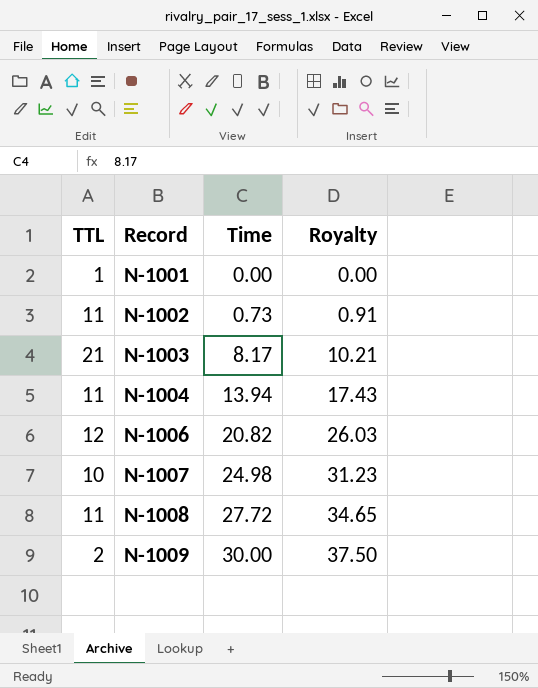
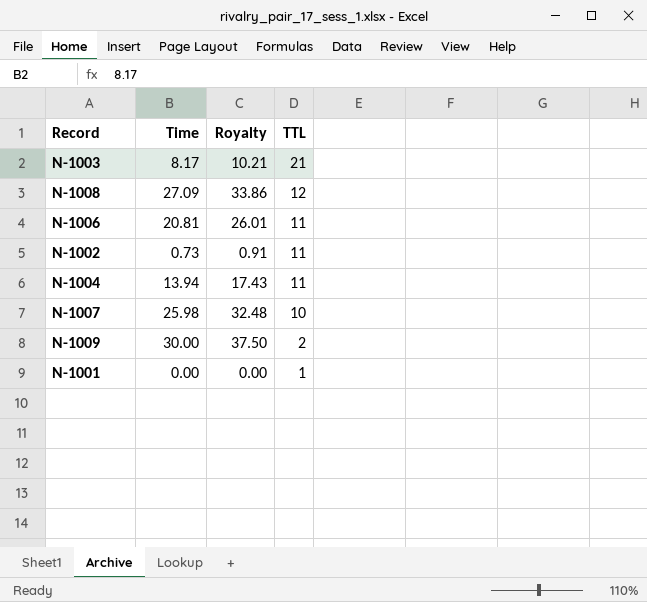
row order: Record ascending -> TTL descending
column TTL | position: 1 -> 4
N-1008 | Time: 27.72 -> 27.09
N-1008 | Royalty: 34.65 -> 33.86
N-1008 | TTL: 11 -> 12
N-1006 | Time: 20.82 -> 20.81
N-1006 | Royalty: 26.03 -> 26.01
N-1006 | TTL: 12 -> 11
N-1007 | Time: 24.98 -> 25.98
N-1007 | Royalty: 31.23 -> 32.48

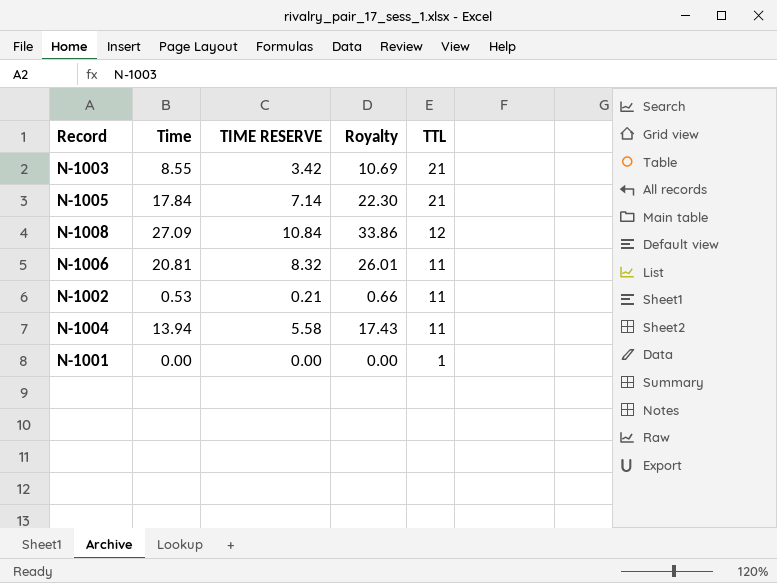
column TIME RESERVE | formula: none -> [Time] * 0.4
row N-1007: 25.98 | 32.48 | 10 -> none
row N-1009: 30.00 | 37.50 | 2 -> none
N-1003 | Time: 8.17 -> 8.55
N-1003 | Royalty: 10.21 -> 10.69
row N-1005: none -> 17.84 | 7.14 | 22.30 | 21
N-1002 | Time: 0.73 -> 0.53
N-1002 | Royalty: 0.91 -> 0.66

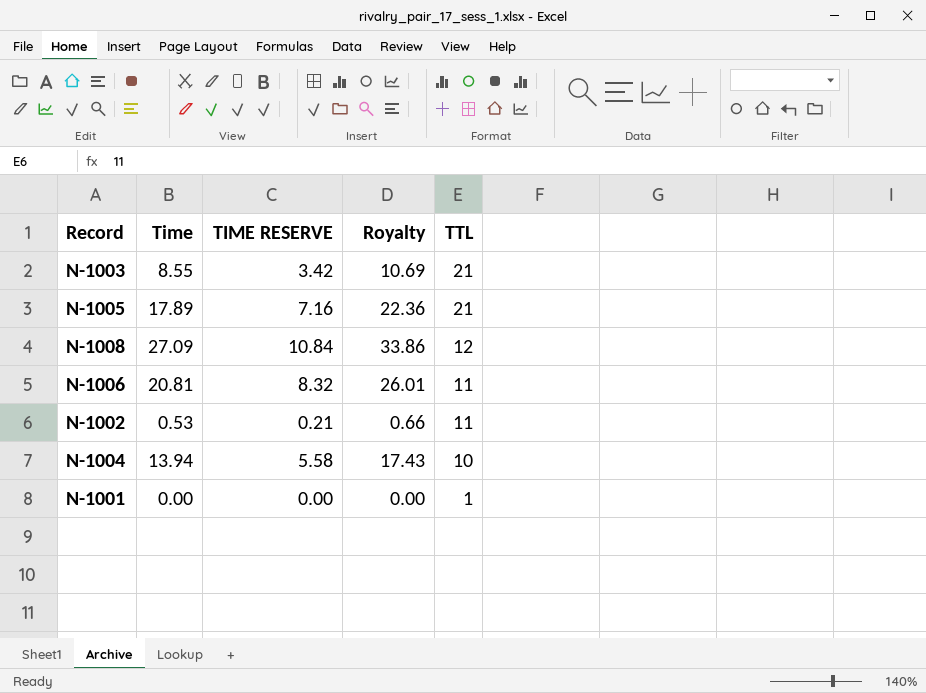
N-1005 | Time: 17.84 -> 17.89
N-1005 | TIME RESERVE: 7.14 -> 7.16
N-1005 | Royalty: 22.30 -> 22.36
N-1004 | TTL: 11 -> 10

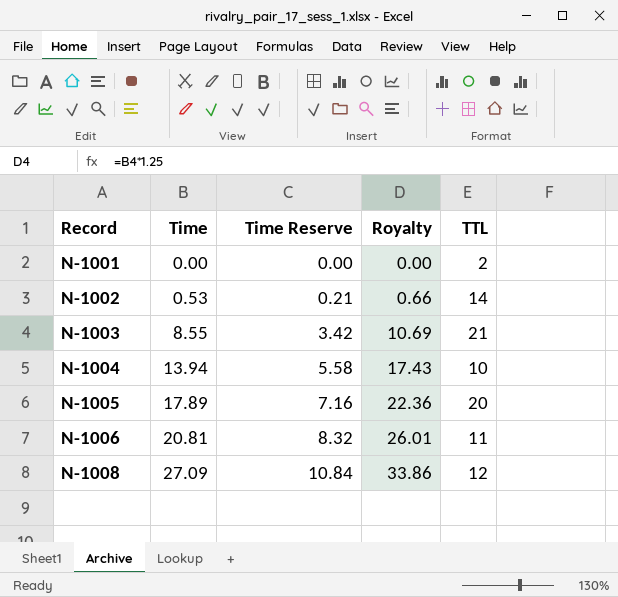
row order: TTL descending -> Record ascending
column name: TIME RESERVE -> Time Reserve
N-1001 | TTL: 1 -> 2
N-1002 | TTL: 11 -> 14
N-1005 | TTL: 21 -> 20

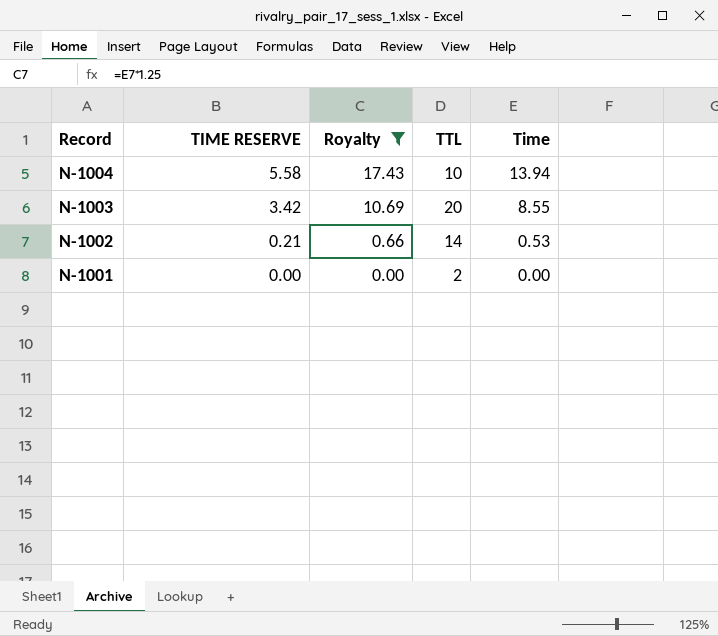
filter: none -> Royalty <= 17.43
row order: Record ascending -> Record descending
column name: Time Reserve -> TIME RESERVE
column Time | position: 2 -> 5
N-1003 | TTL: 21 -> 20

